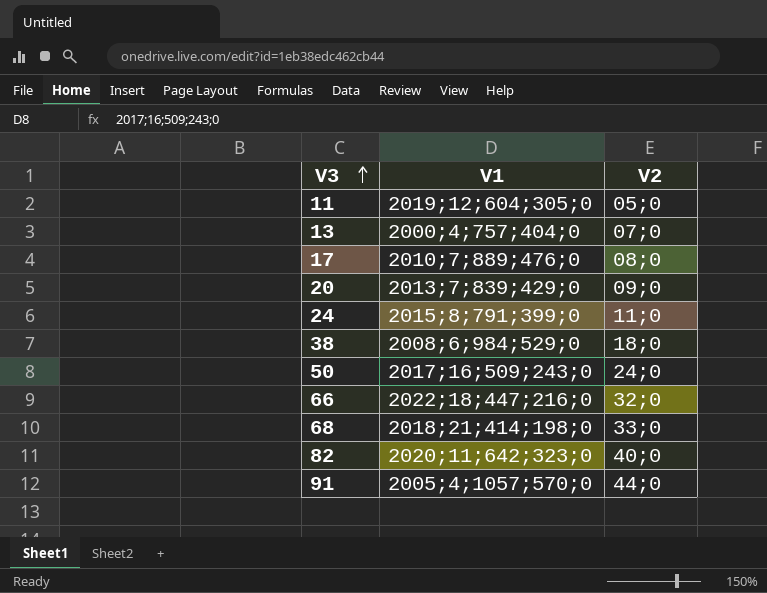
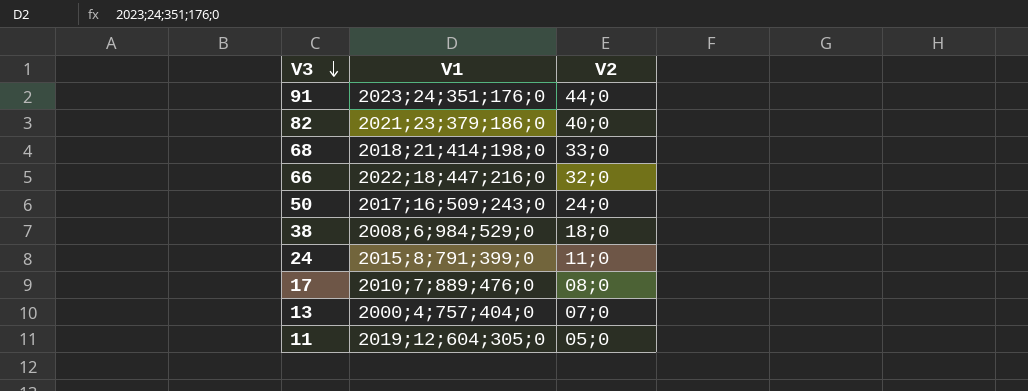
row order: V3 ascending -> V3 descending
row 20: 2013;7;839;429;0 | 09;0 -> none
91 | V1: 2005;4;1057;570;0 -> 2023;24;351;176;0
82 | V1: 2020;11;642;323;0 -> 2021;23;379;186;0

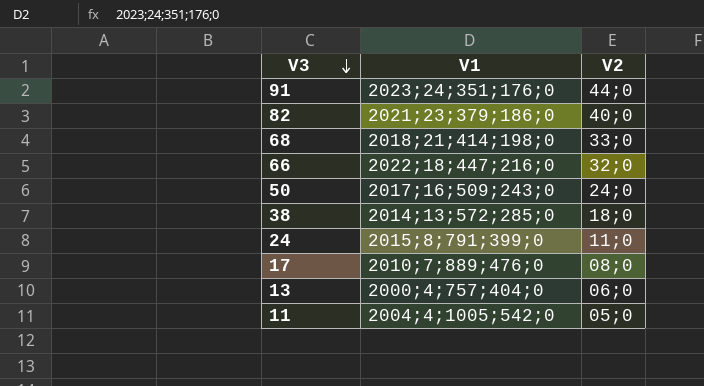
38 | V1: 2008;6;984;529;0 -> 2014;13;572;285;0
13 | V2: 07;0 -> 06;0
11 | V1: 2019;12;604;305;0 -> 2004;4;1005;542;0

